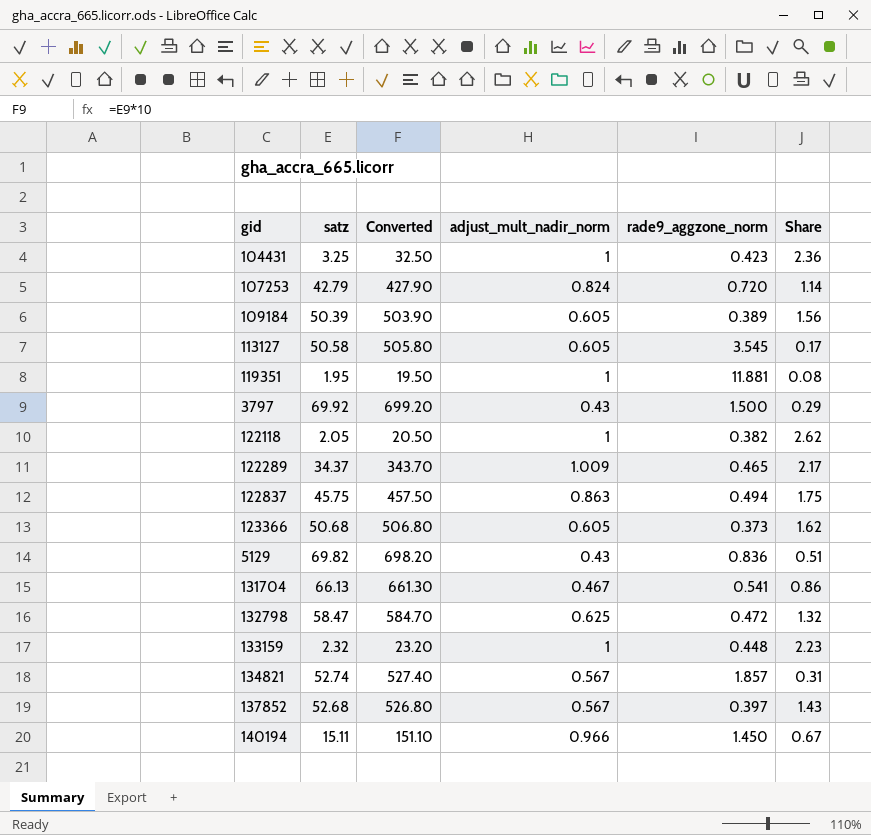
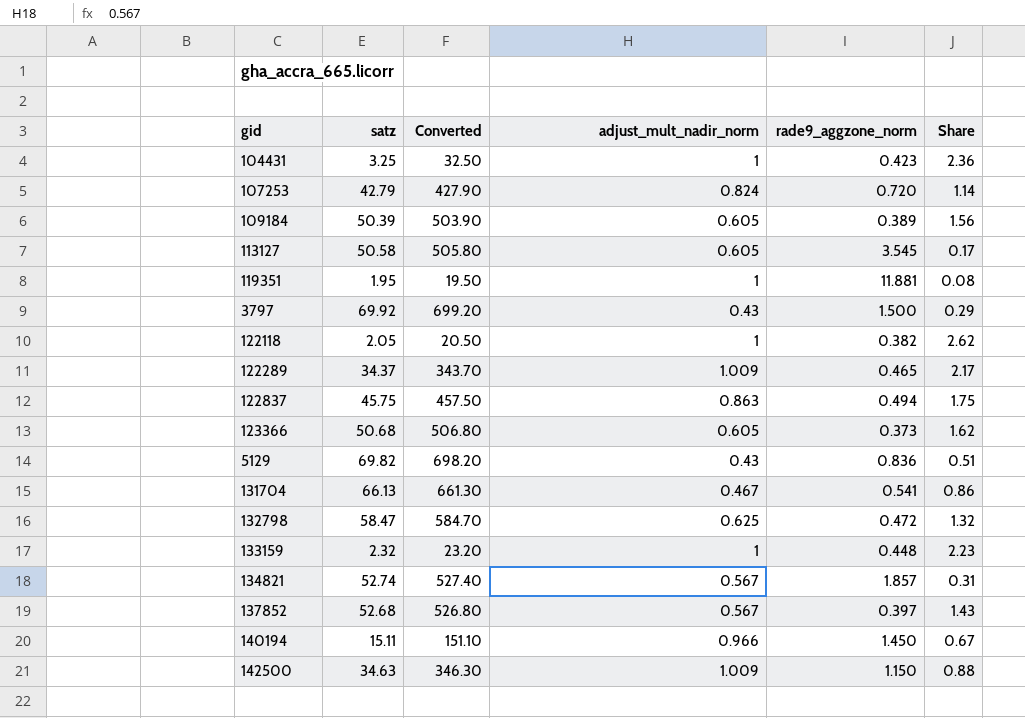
row 142500: none -> 34.63 | 346.30 | 1.009 | 1.150 | 0.88

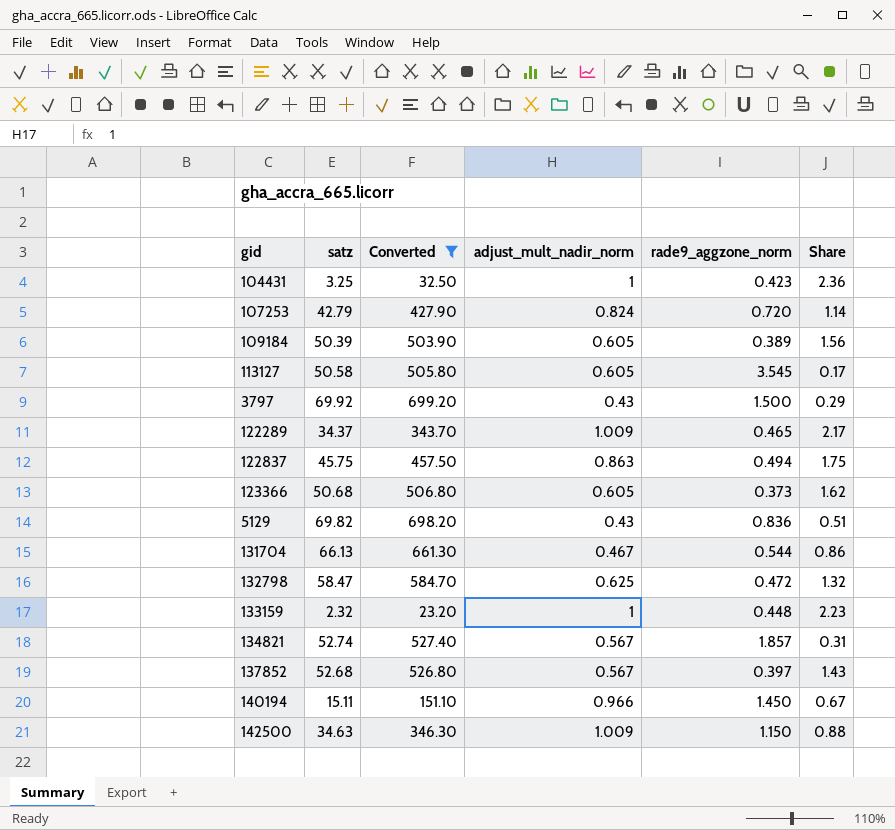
filter: none -> Converted >= 23.20
131704 | rade9_aggzone_norm: 0.541 -> 0.544

